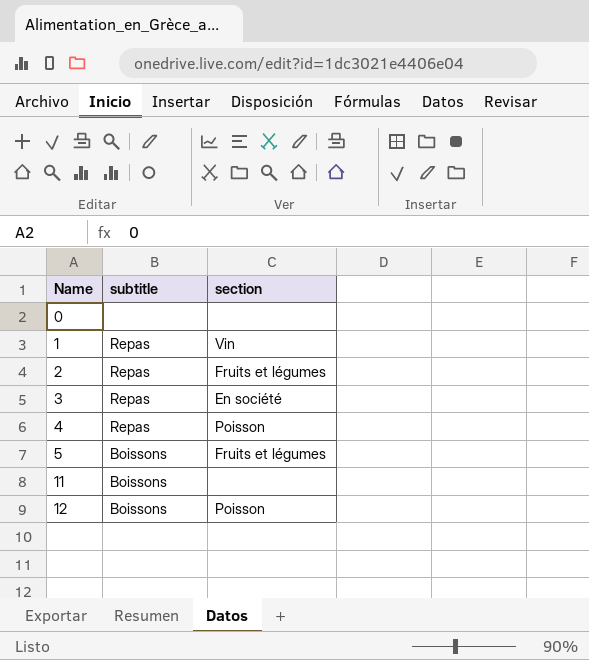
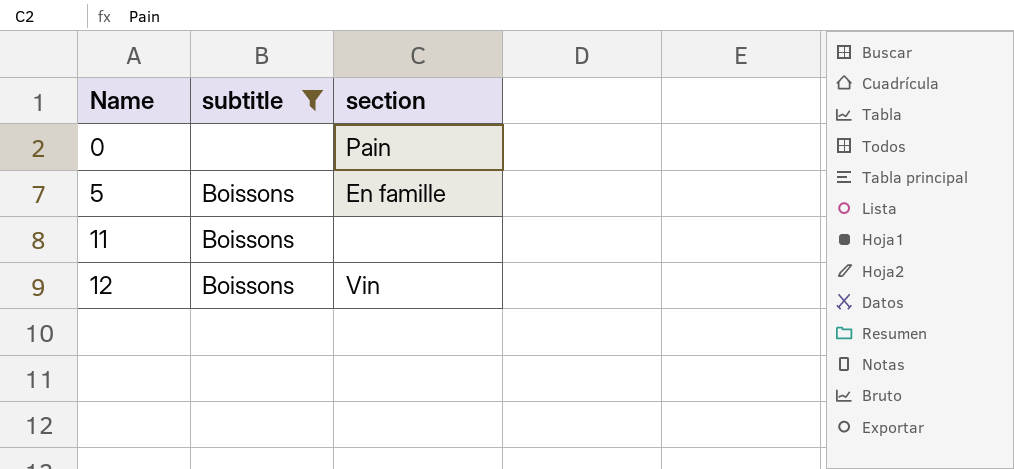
filter: none -> subtitle != Repas
0 | section: none -> Pain
5 | section: Fruits et légumes -> En famille
12 | section: Poisson -> Vin

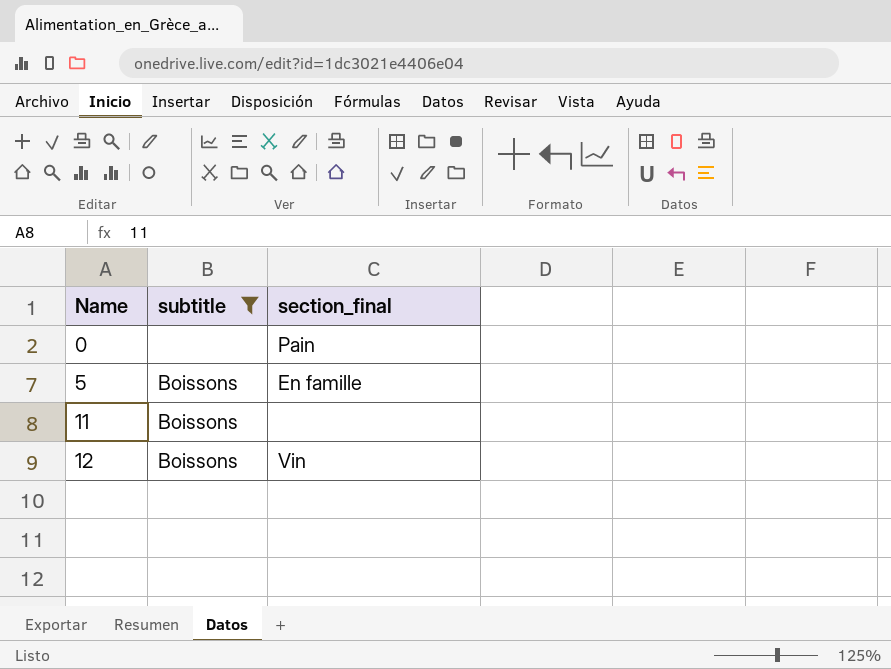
column name: section -> section_final

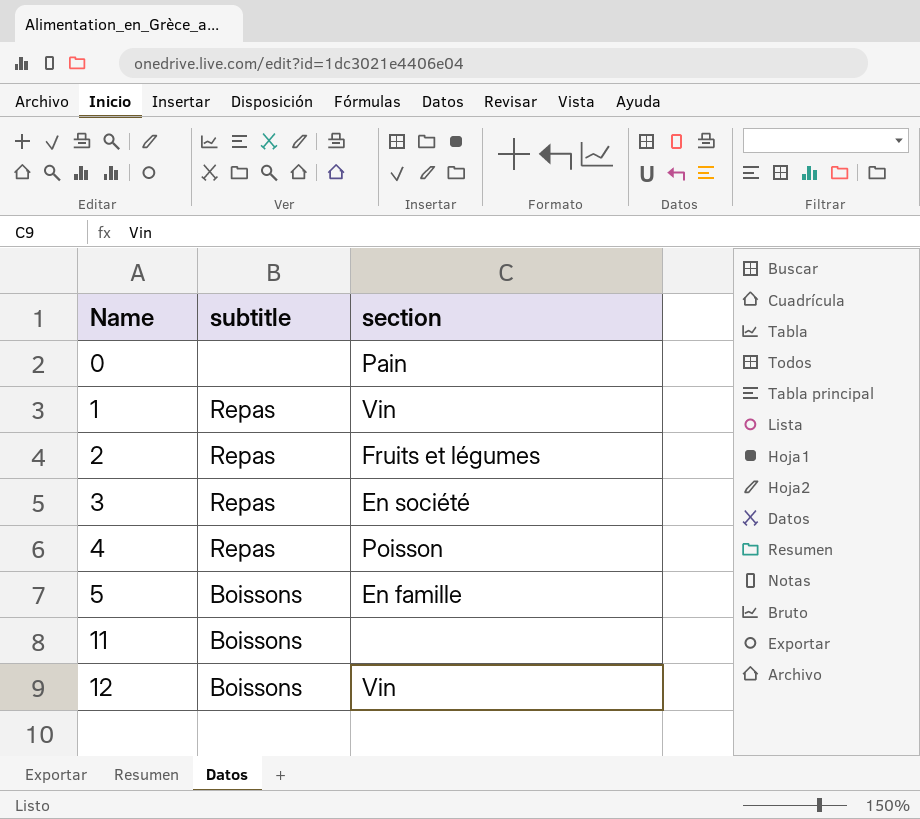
filter: subtitle != Repas -> none
column name: section_final -> section

